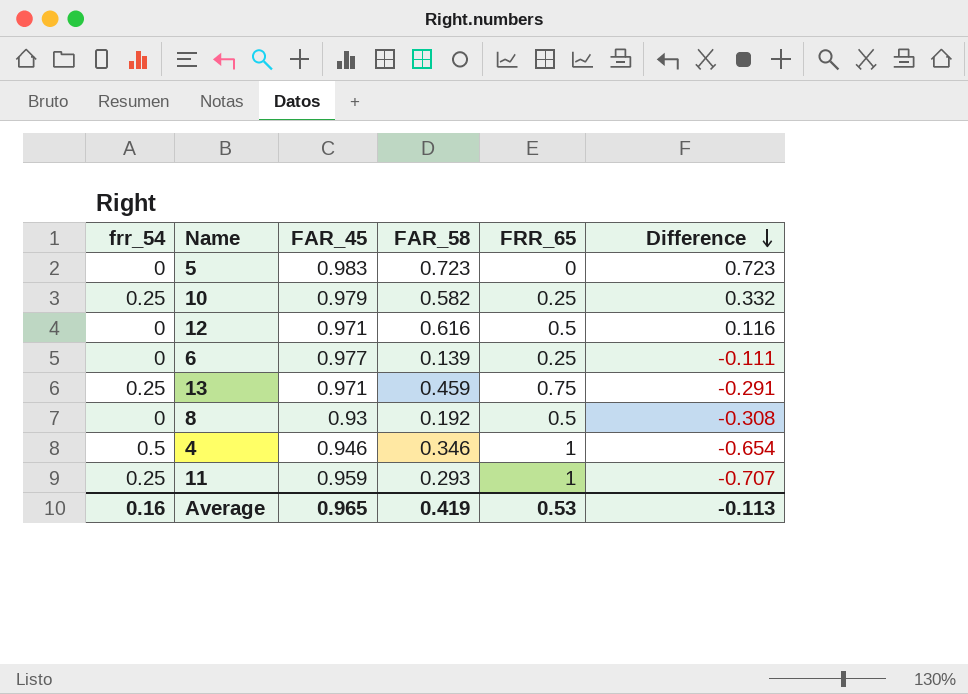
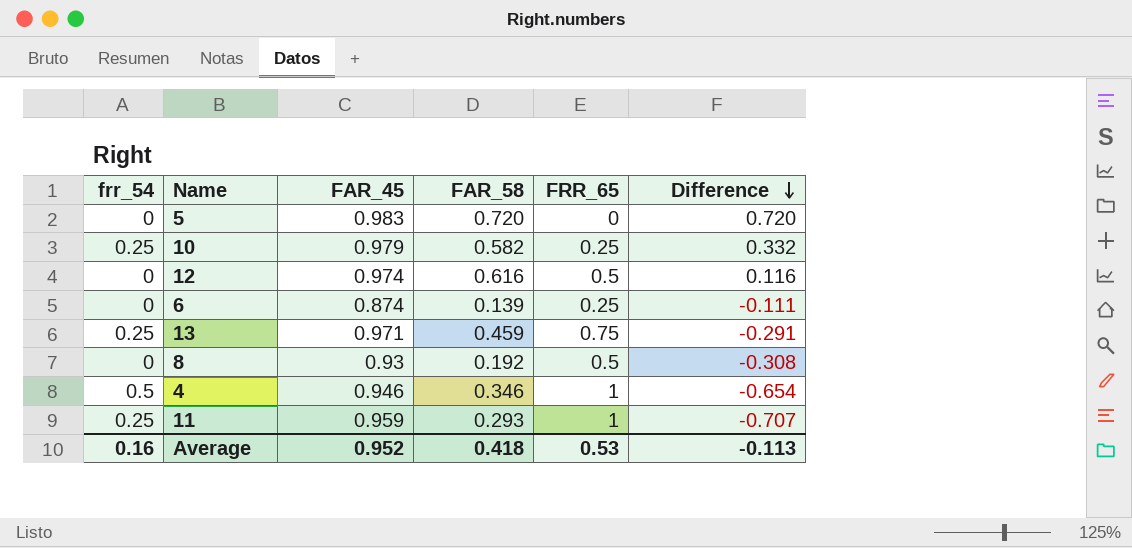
5 | FAR_58: 0.723 -> 0.720
5 | Difference: 0.723 -> 0.720
12 | FAR_45: 0.971 -> 0.974
6 | FAR_45: 0.977 -> 0.874
Average | FAR_45: 0.965 -> 0.952
Average | FAR_58: 0.419 -> 0.418

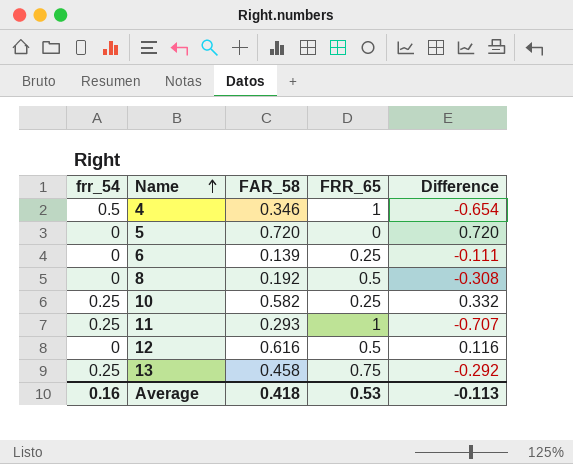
row order: Difference descending -> Name ascending
column FAR_45 | position: 3 -> none
13 | FAR_58: 0.459 -> 0.458
13 | Difference: -0.291 -> -0.292

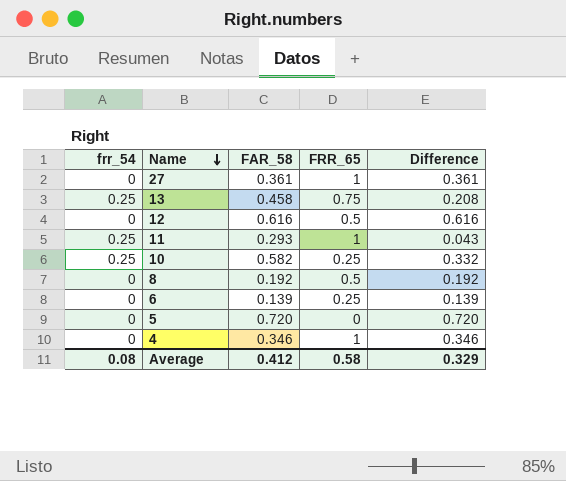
row order: Name ascending -> Name descending
column Difference | formula: [FAR_58] - [FRR_65] -> [FAR_58] - [frr_54]
row 27: none -> 0 | 0.361 | 1 | 0.361
4 | frr_54: 0.5 -> 0
Average | frr_54: 0.16 -> 0.08
Average | FAR_58: 0.418 -> 0.412
Average | FRR_65: 0.53 -> 0.58
Average | Difference: -0.113 -> 0.329

